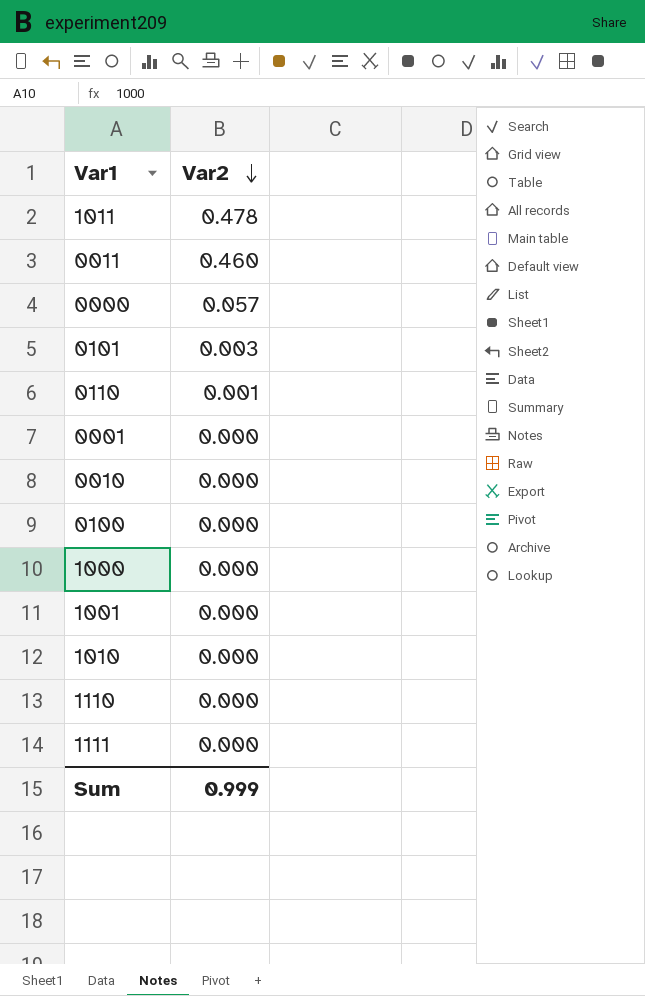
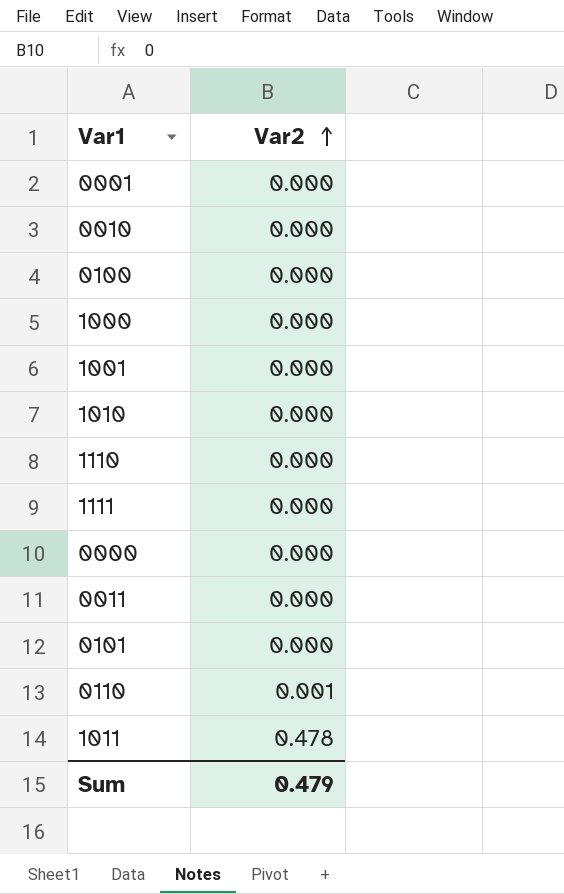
row order: Var2 descending -> Var2 ascending
0000 | Var2: 0.057 -> 0.000
0011 | Var2: 0.460 -> 0.000
0101 | Var2: 0.003 -> 0.000
Sum | Var2: 0.999 -> 0.479

